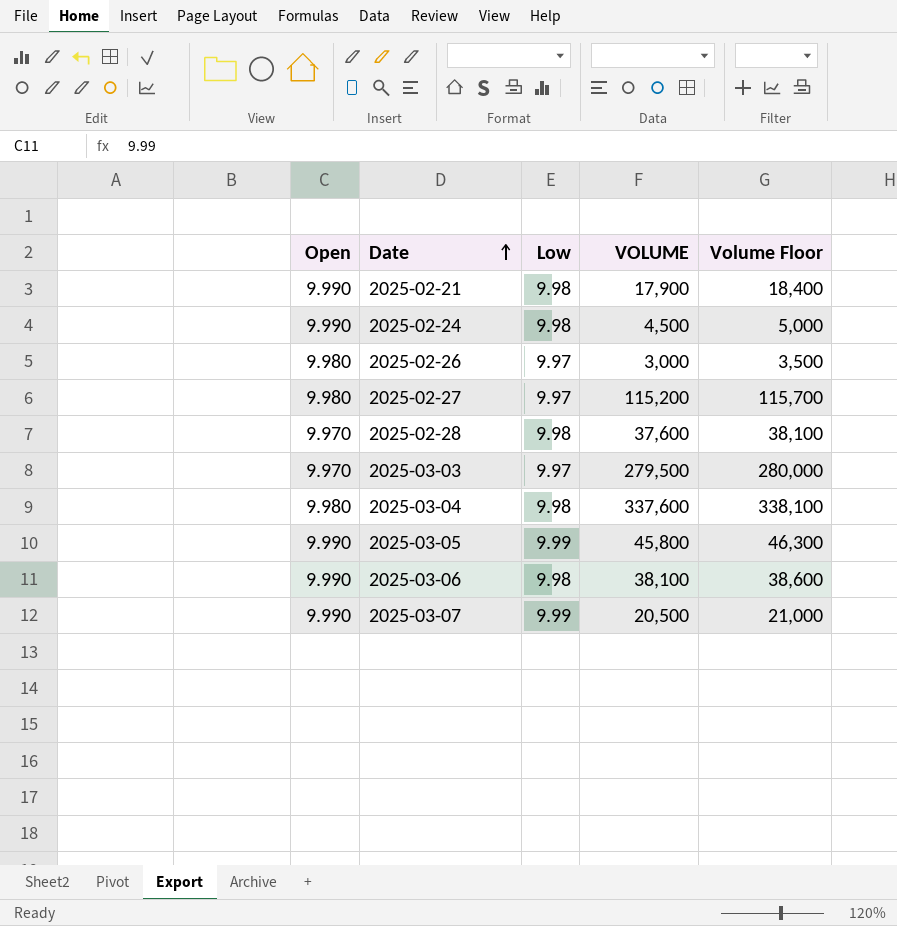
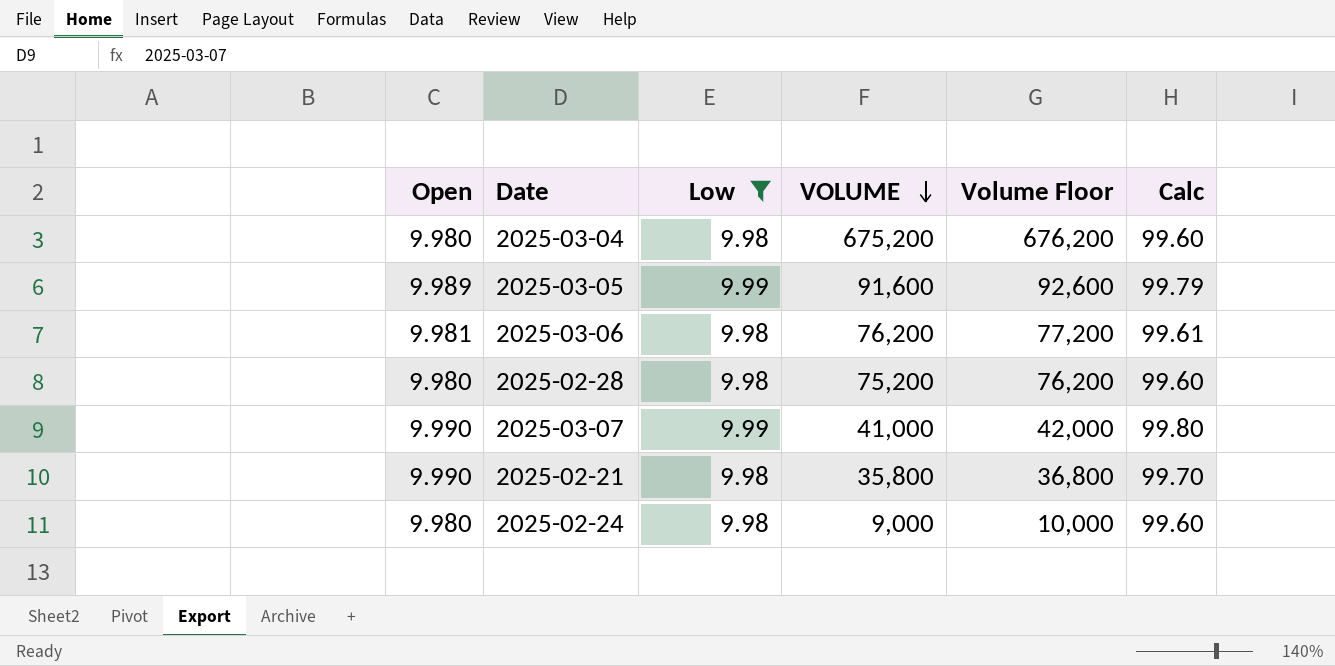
filter: none -> Low != 9.97
row order: Date ascending -> VOLUME descending
column Volume Floor | formula: [VOLUME] + 500 -> [VOLUME] + 1000
column Calc | formula: none -> [Open] * [Low]
2025-03-04 | VOLUME: 337,600 -> 675,200
2025-03-05 | Open: 9.990 -> 9.989
2025-03-05 | VOLUME: 45,800 -> 91,600
2025-03-06 | Open: 9.990 -> 9.981
2025-03-06 | VOLUME: 38,100 -> 76,200
2025-02-28 | Open: 9.970 -> 9.980
2025-02-28 | VOLUME: 37,600 -> 75,200
2025-03-07 | VOLUME: 20,500 -> 41,000
2025-02-21 | VOLUME: 17,900 -> 35,800
2025-02-24 | Open: 9.990 -> 9.980
2025-02-24 | VOLUME: 4,500 -> 9,000

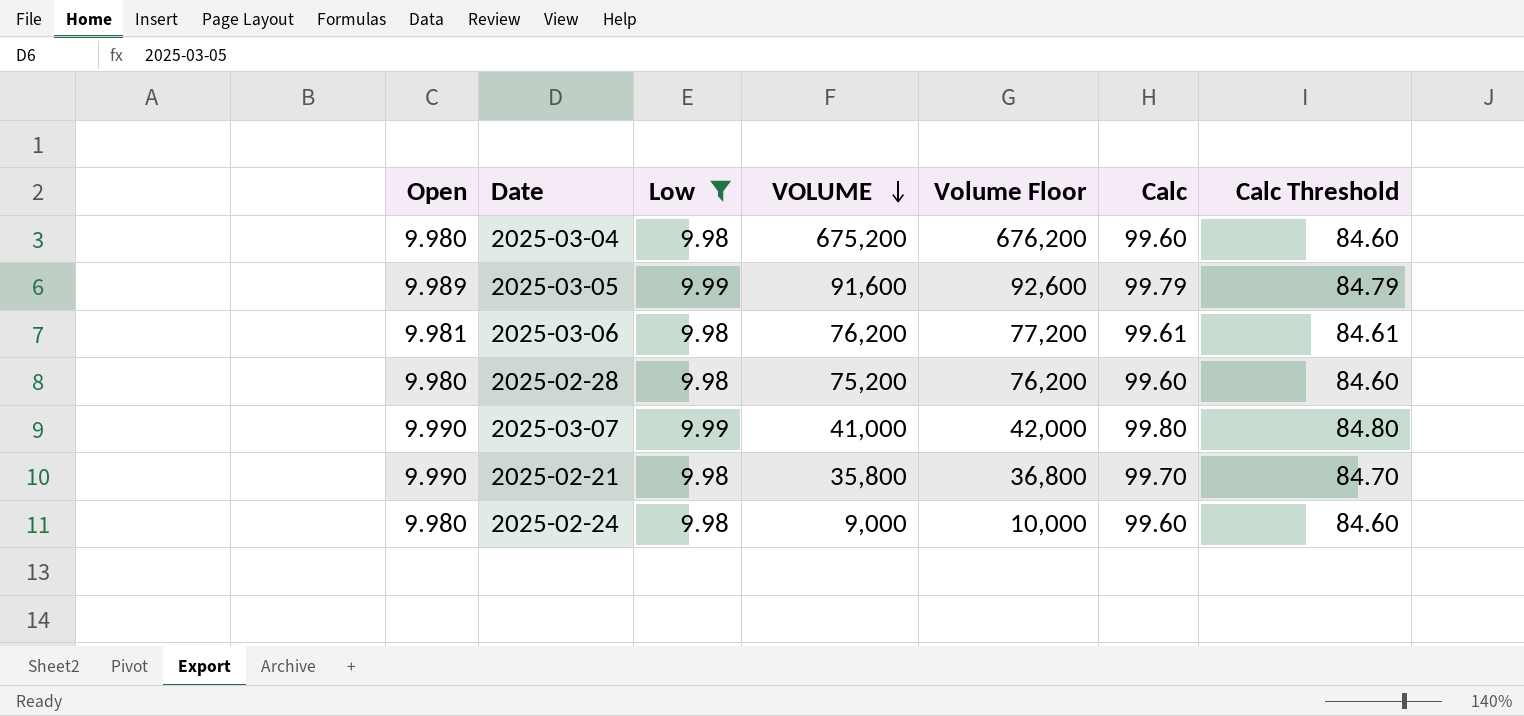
column Calc Threshold | formula: none -> [Calc] - 15

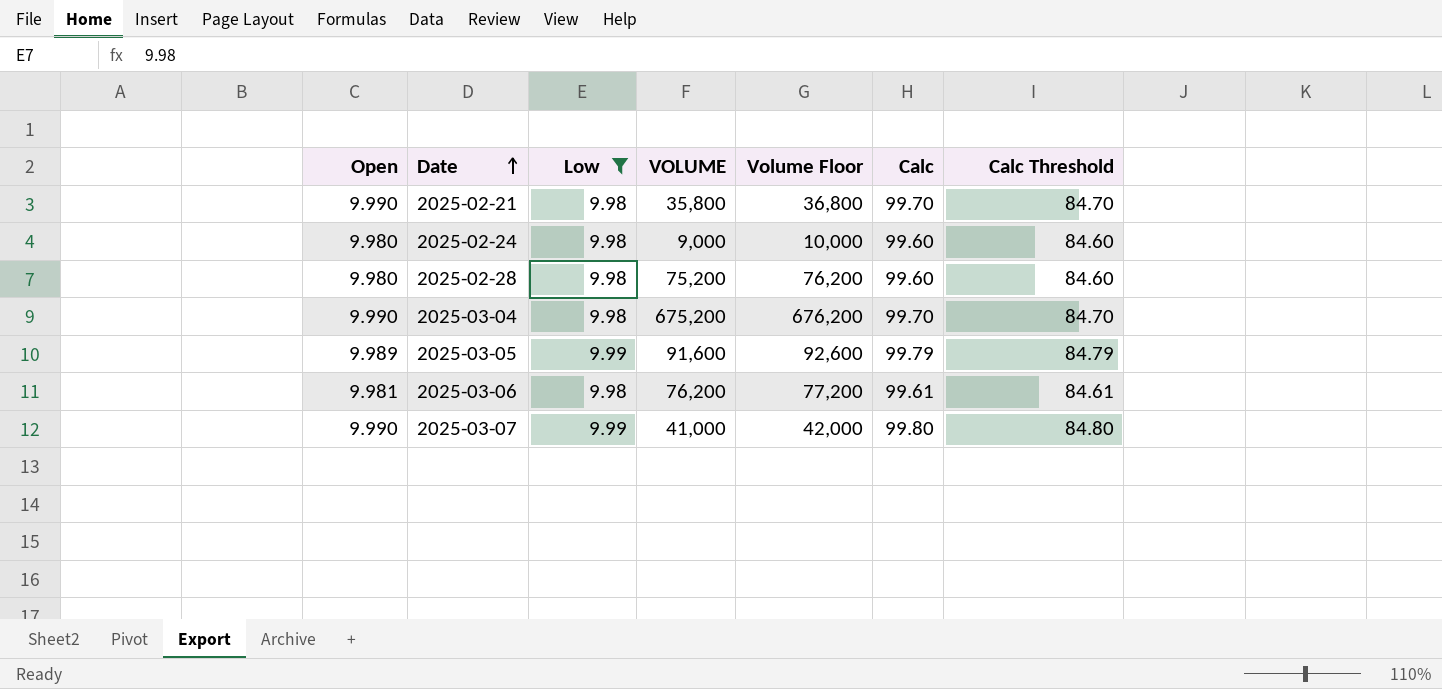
row order: VOLUME descending -> Date ascending
2025-03-04 | Open: 9.980 -> 9.990
2025-03-04 | Calc: 99.60 -> 99.70
2025-03-04 | Calc Threshold: 84.60 -> 84.70

